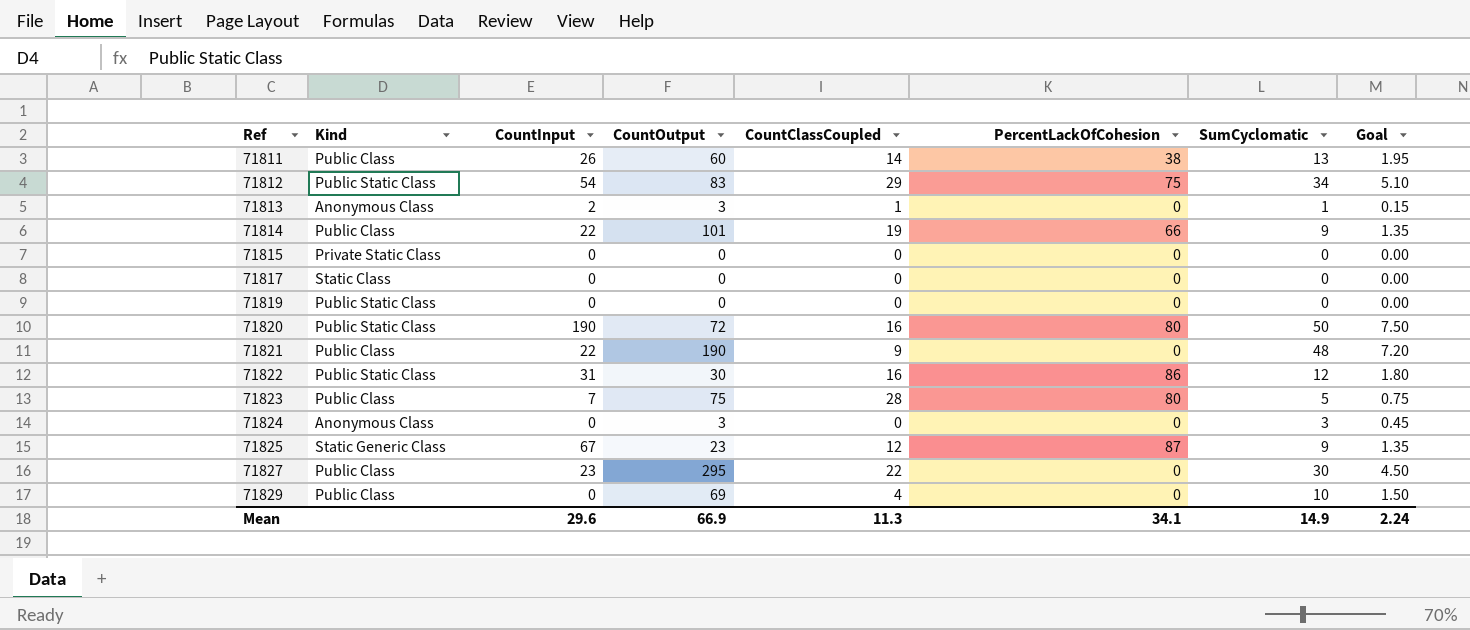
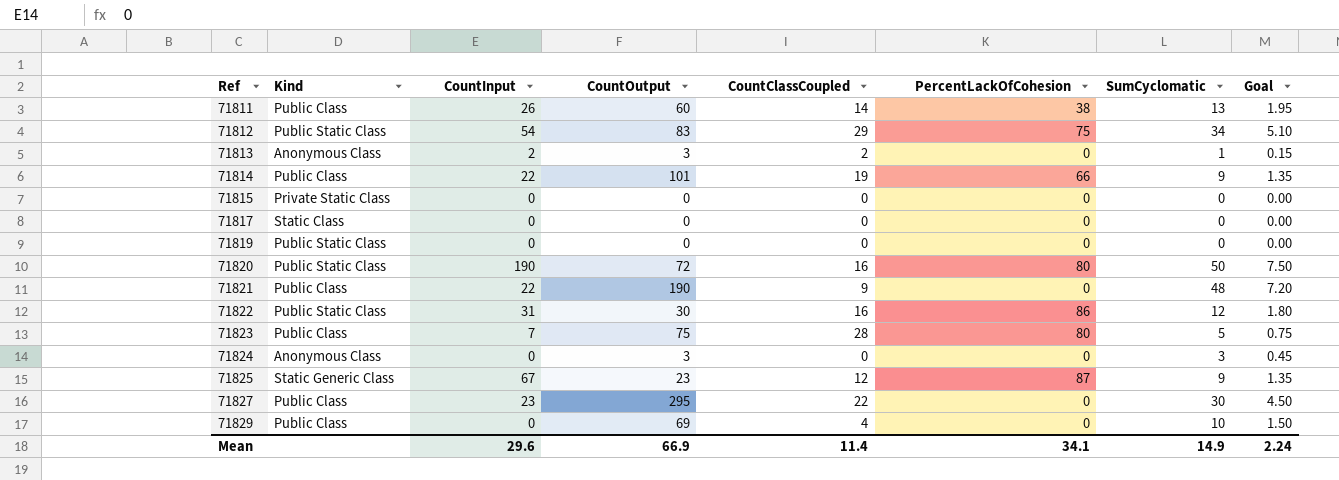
71813 | CountClassCoupled: 1 -> 2
Mean | CountClassCoupled: 11.3 -> 11.4

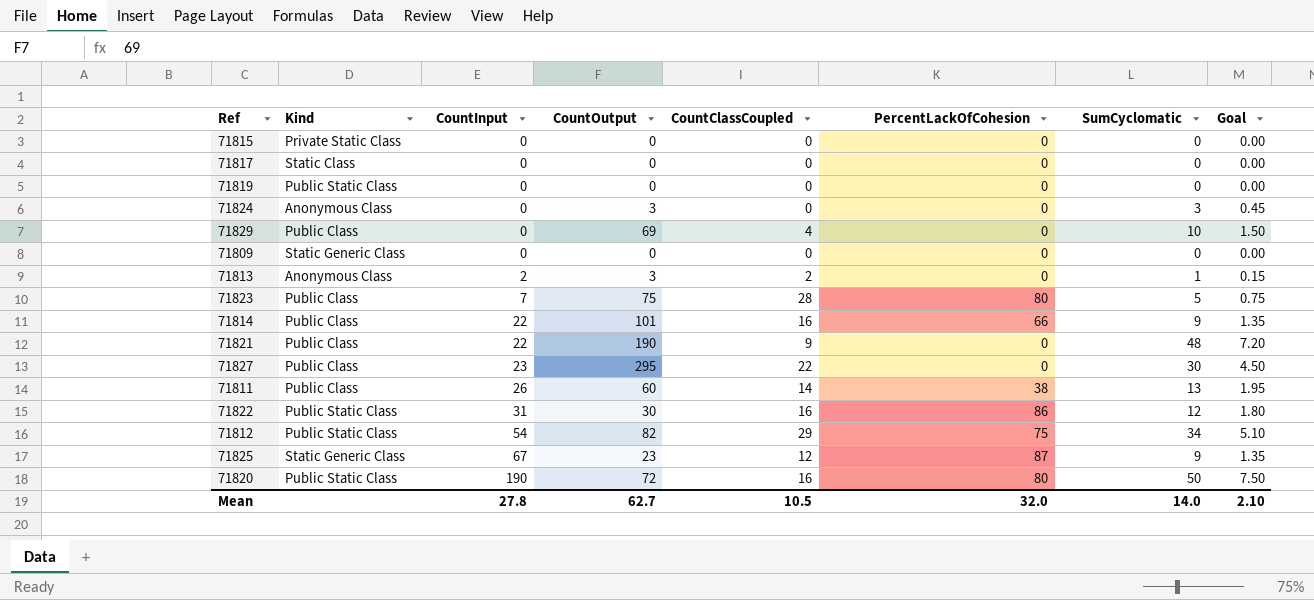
row order: Ref ascending -> CountInput ascending
row 71809: none -> Static Generic Class | 0 | 0 | 0 | 0 | 0 | 0.00
71814 | CountClassCoupled: 19 -> 16
71812 | CountOutput: 83 -> 82
Mean | CountInput: 29.6 -> 27.8
Mean | CountOutput: 66.9 -> 62.7
Mean | CountClassCoupled: 11.4 -> 10.5
Mean | PercentLackOfCohesion: 34.1 -> 32.0
Mean | SumCyclomatic: 14.9 -> 14.0
Mean | Goal: 2.24 -> 2.10

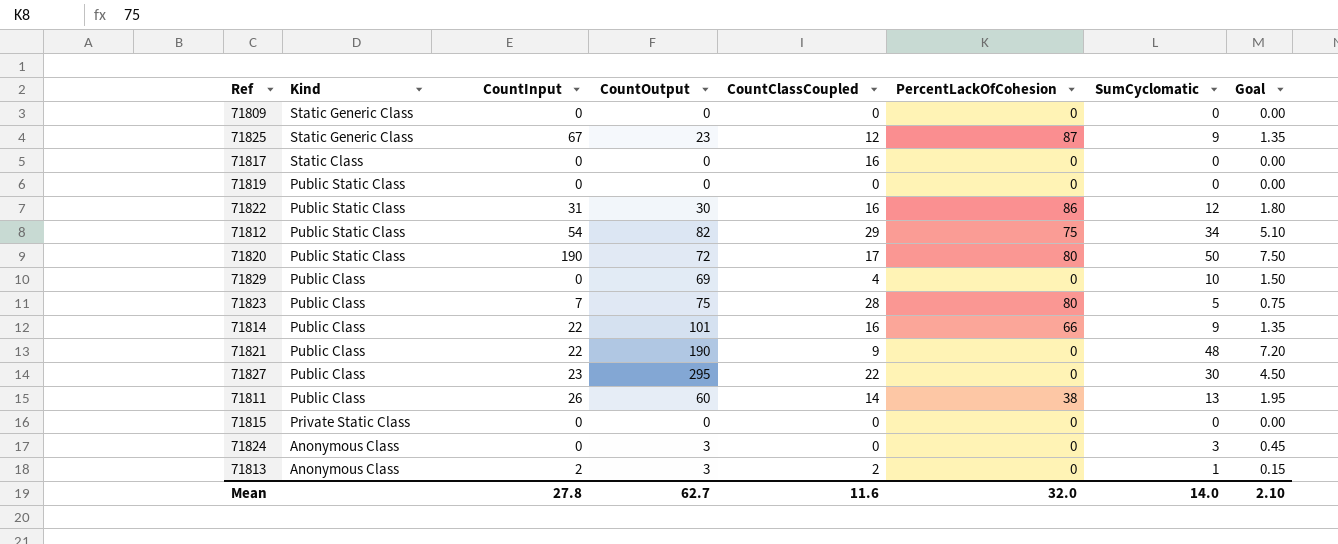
row order: CountInput ascending -> Kind descending
71817 | CountClassCoupled: 0 -> 16
71820 | CountClassCoupled: 16 -> 17
Mean | CountClassCoupled: 10.5 -> 11.6

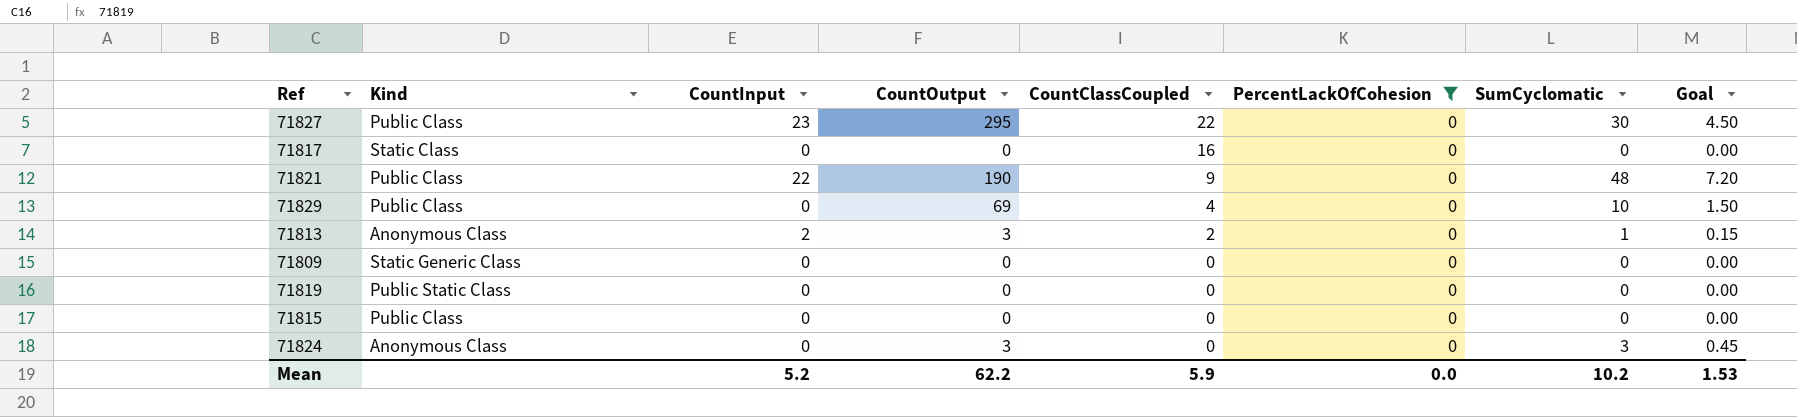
filter: none -> PercentLackOfCohesion = 0
row order: Kind descending -> CountClassCoupled descending
71815 | Kind: Private Static Class -> Public Class
Mean | CountInput: 27.8 -> 5.2
Mean | CountOutput: 62.7 -> 62.2
Mean | CountClassCoupled: 11.6 -> 5.9
Mean | PercentLackOfCohesion: 32.0 -> 0.0
Mean | SumCyclomatic: 14.0 -> 10.2
Mean | Goal: 2.10 -> 1.53

